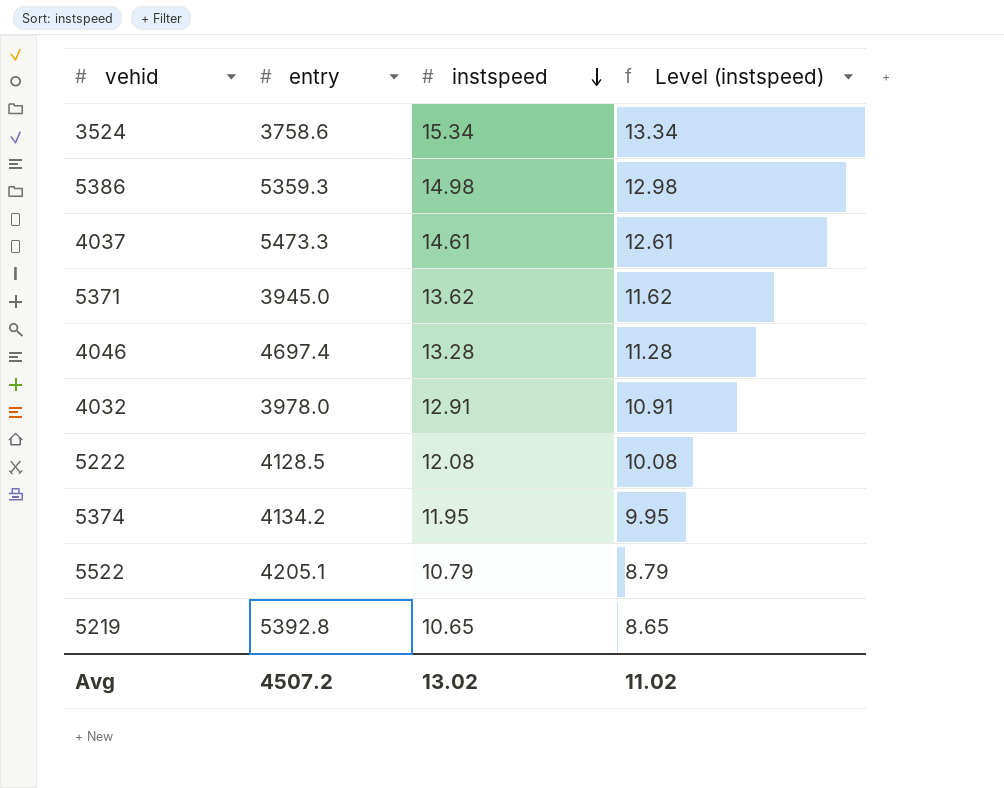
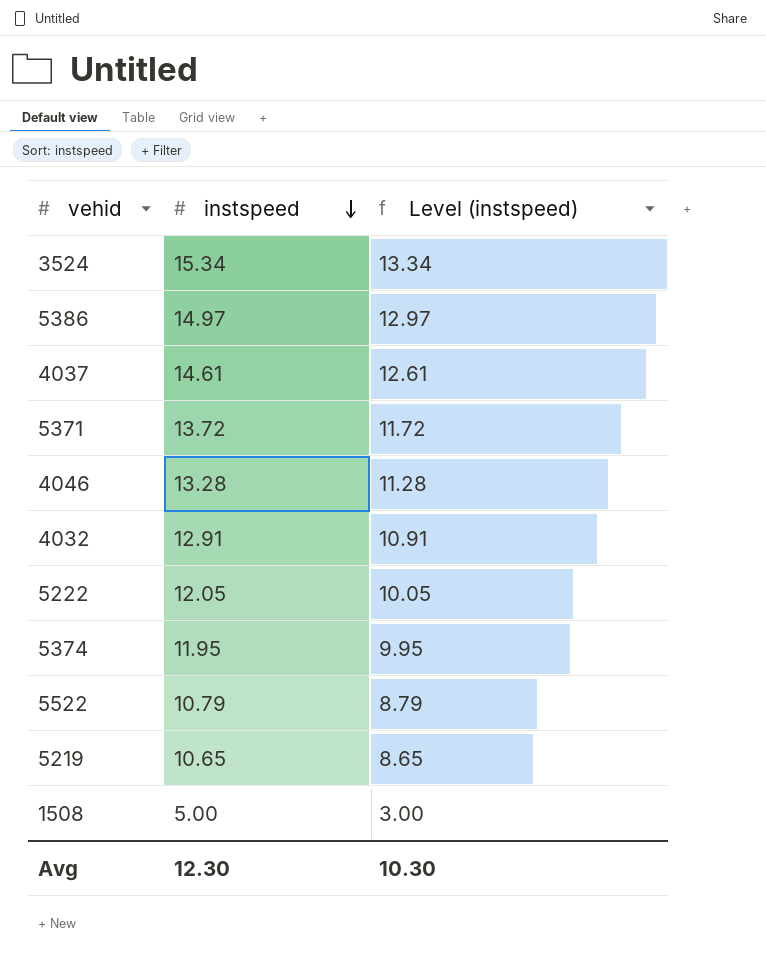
column entry | position: 2 -> none
5386 | instspeed: 14.98 -> 14.97
5386 | Level (instspeed): 12.98 -> 12.97
5371 | instspeed: 13.62 -> 13.72
5371 | Level (instspeed): 11.62 -> 11.72
5222 | instspeed: 12.08 -> 12.05
5222 | Level (instspeed): 10.08 -> 10.05
row 1508: none -> 5.00 | 3.00
Avg | instspeed: 13.02 -> 12.30
Avg | Level (instspeed): 11.02 -> 10.30

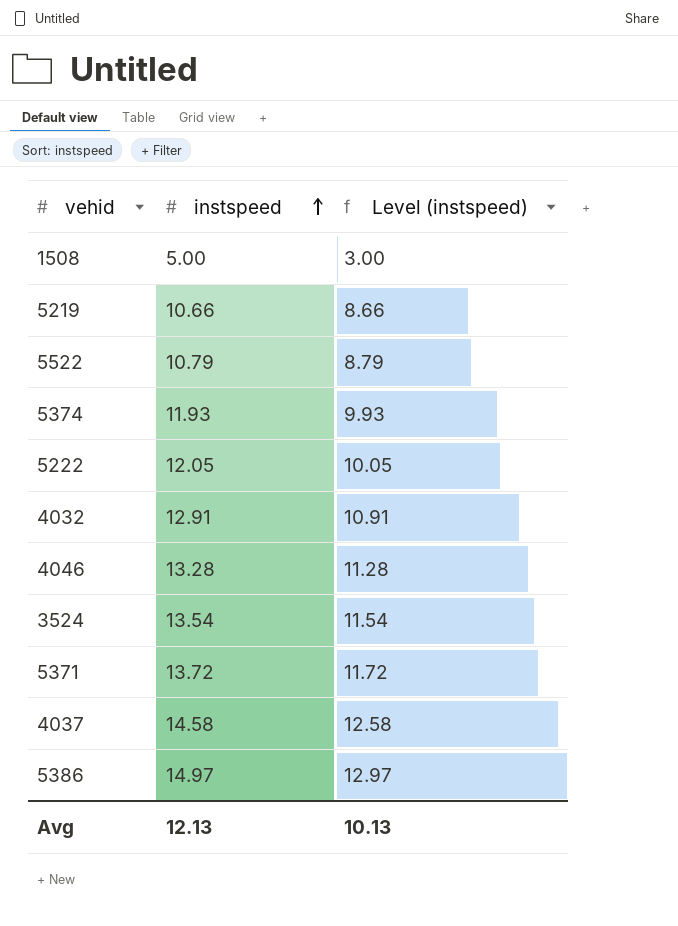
row order: instspeed descending -> instspeed ascending
5219 | instspeed: 10.65 -> 10.66
5219 | Level (instspeed): 8.65 -> 8.66
5374 | instspeed: 11.95 -> 11.93
5374 | Level (instspeed): 9.95 -> 9.93
3524 | instspeed: 15.34 -> 13.54
3524 | Level (instspeed): 13.34 -> 11.54
4037 | instspeed: 14.61 -> 14.58
4037 | Level (instspeed): 12.61 -> 12.58
Avg | instspeed: 12.30 -> 12.13
Avg | Level (instspeed): 10.30 -> 10.13

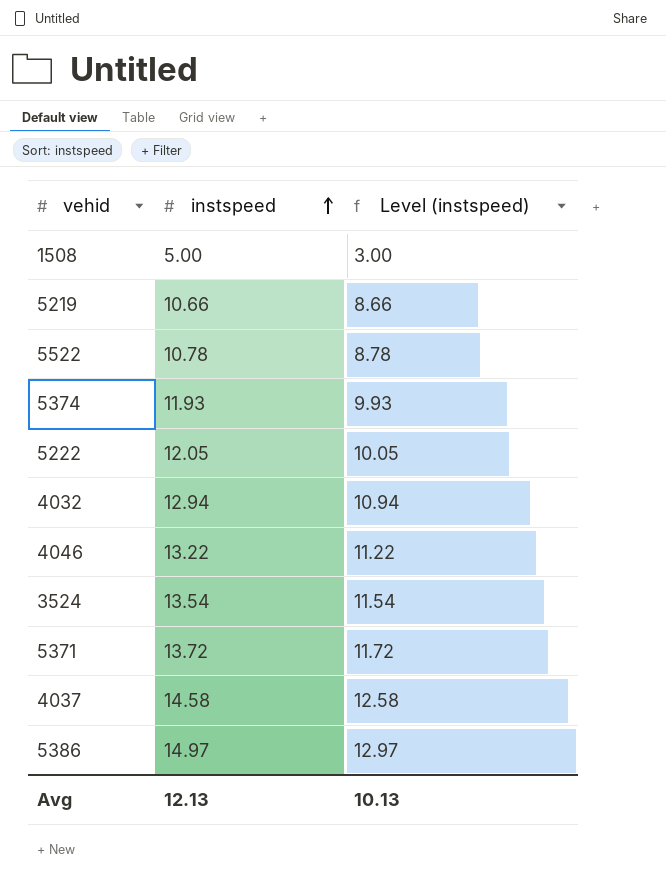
5522 | instspeed: 10.79 -> 10.78
5522 | Level (instspeed): 8.79 -> 8.78
4032 | instspeed: 12.91 -> 12.94
4032 | Level (instspeed): 10.91 -> 10.94
4046 | instspeed: 13.28 -> 13.22
4046 | Level (instspeed): 11.28 -> 11.22

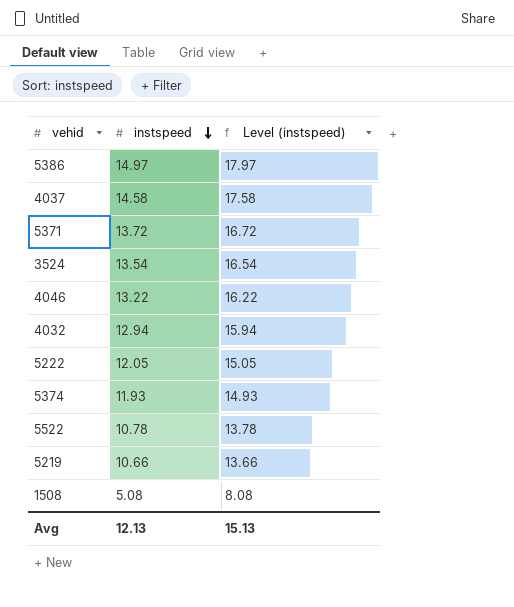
row order: instspeed ascending -> instspeed descending
column Level (instspeed) | formula: [instspeed] - 2 -> [instspeed] + 3
1508 | instspeed: 5.00 -> 5.08
Avg | Level (instspeed): 10.13 -> 15.13

